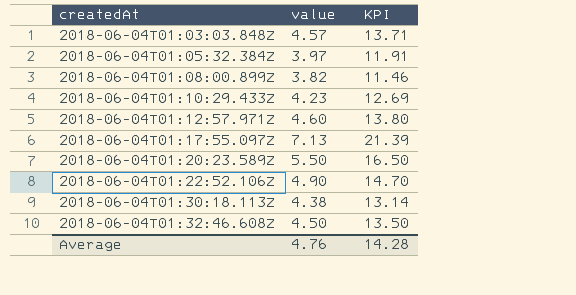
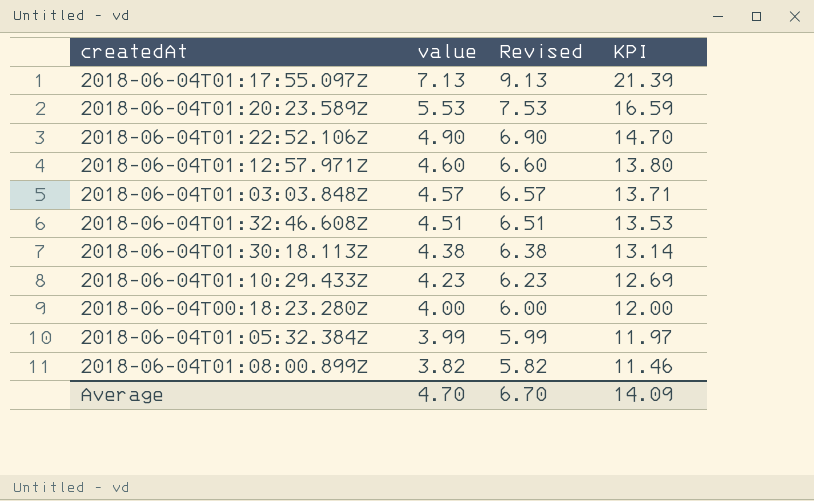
row order: createdAt ascending -> value descending
column Revised | formula: none -> [value] + 2
2018-06-04T01:20:23.589Z | value: 5.50 -> 5.53
2018-06-04T01:20:23.589Z | KPI: 16.50 -> 16.59
2018-06-04T01:32:46.608Z | value: 4.50 -> 4.51
2018-06-04T01:32:46.608Z | KPI: 13.50 -> 13.53
row 2018-06-04T00:18:23.280Z: none -> 4.00 | 6.00 | 12.00
2018-06-04T01:05:32.384Z | value: 3.97 -> 3.99
2018-06-04T01:05:32.384Z | KPI: 11.91 -> 11.97
Average | value: 4.76 -> 4.70
Average | KPI: 14.28 -> 14.09

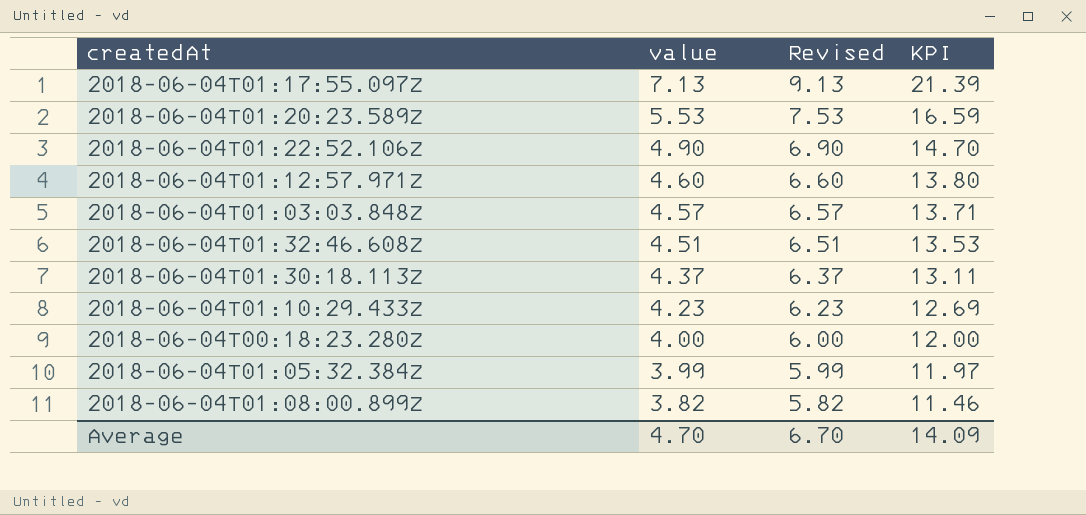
2018-06-04T01:30:18.113Z | value: 4.38 -> 4.37
2018-06-04T01:30:18.113Z | Revised: 6.38 -> 6.37
2018-06-04T01:30:18.113Z | KPI: 13.14 -> 13.11

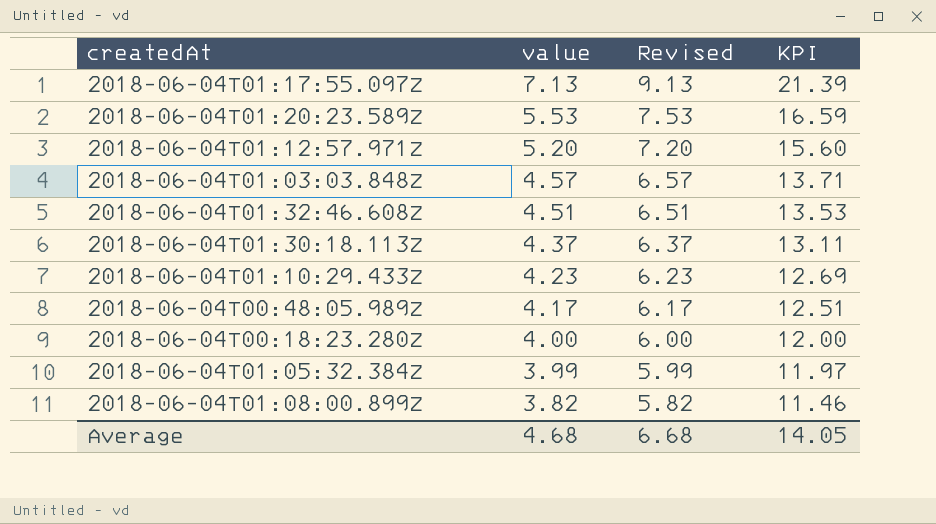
row 2018-06-04T01:22:52.106Z: 4.90 | 6.90 | 14.70 -> none
2018-06-04T01:12:57.971Z | value: 4.60 -> 5.20
2018-06-04T01:12:57.971Z | Revised: 6.60 -> 7.20
2018-06-04T01:12:57.971Z | KPI: 13.80 -> 15.60
row 2018-06-04T00:48:05.989Z: none -> 4.17 | 6.17 | 12.51
Average | value: 4.70 -> 4.68
Average | Revised: 6.70 -> 6.68
Average | KPI: 14.09 -> 14.05

